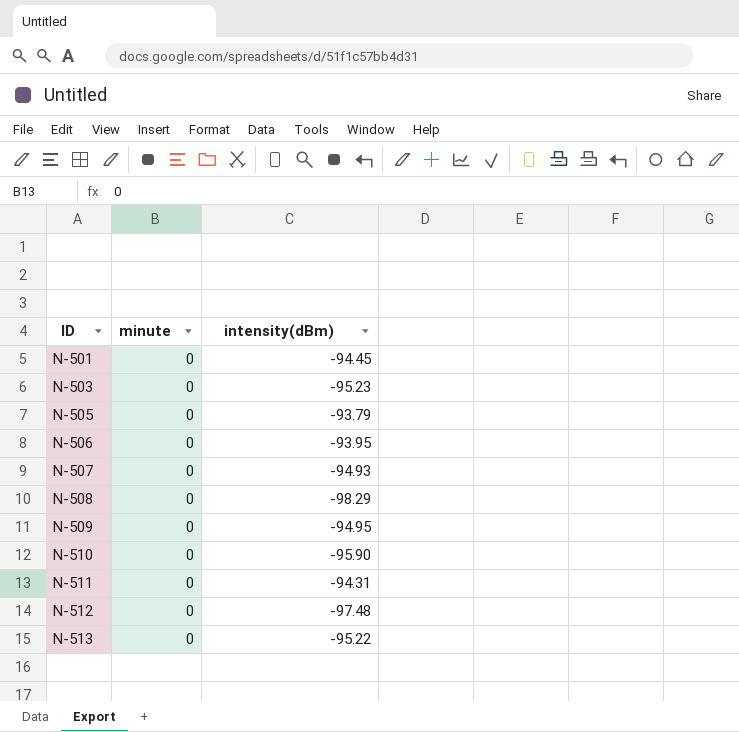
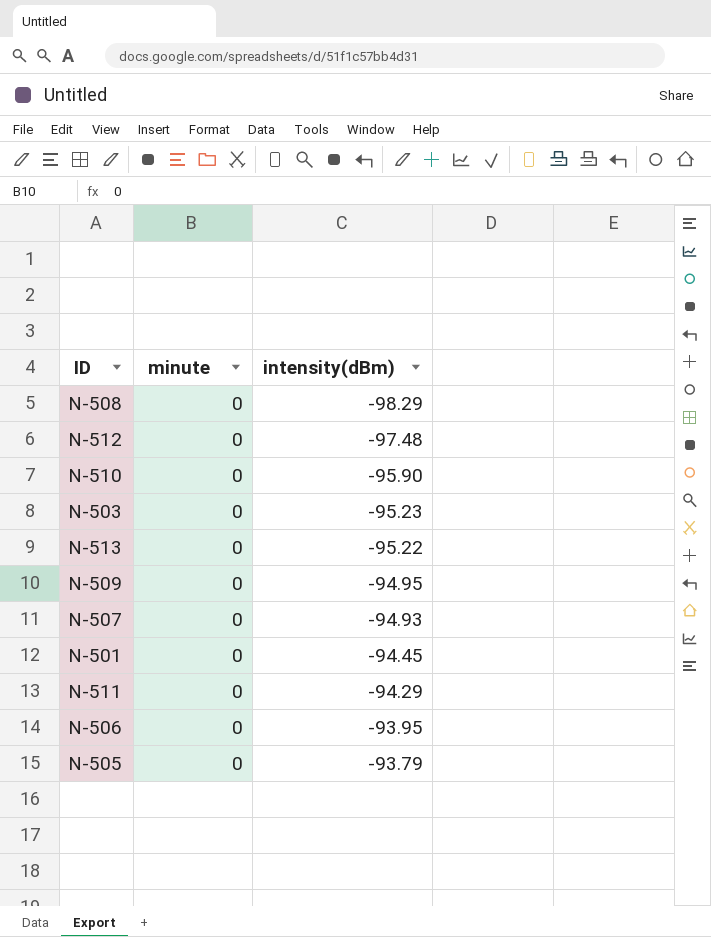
row order: ID ascending -> intensity(dBm) ascending
N-511 | intensity(dBm): -94.31 -> -94.29

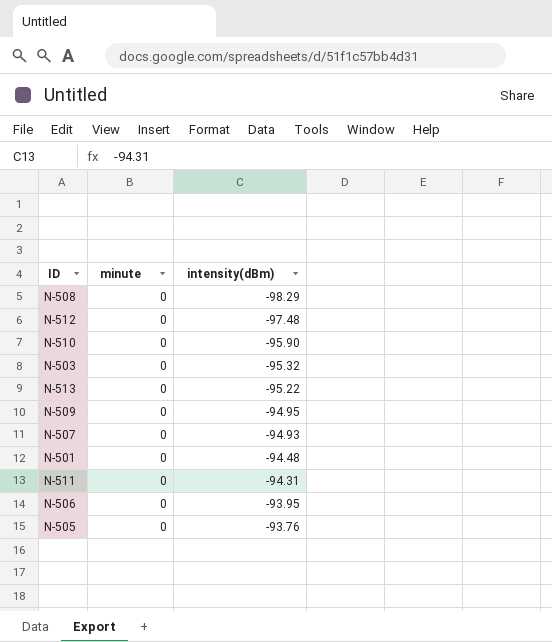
N-503 | intensity(dBm): -95.23 -> -95.32
N-501 | intensity(dBm): -94.45 -> -94.48
N-511 | intensity(dBm): -94.29 -> -94.31
N-505 | intensity(dBm): -93.79 -> -93.76

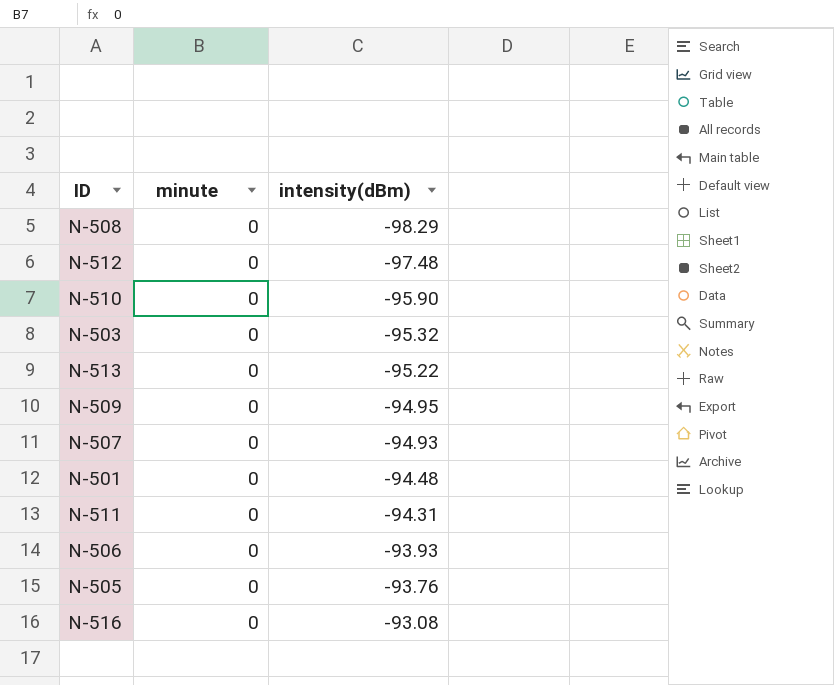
N-506 | intensity(dBm): -93.95 -> -93.93
row N-516: none -> 0 | -93.08

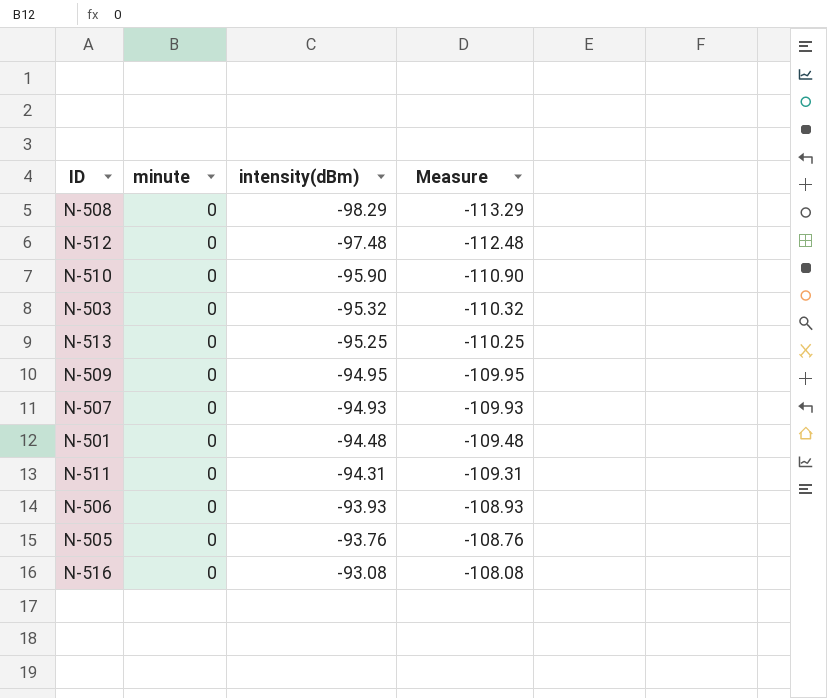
column Measure | formula: none -> [intensity(dBm)] - 15
N-513 | intensity(dBm): -95.22 -> -95.25

